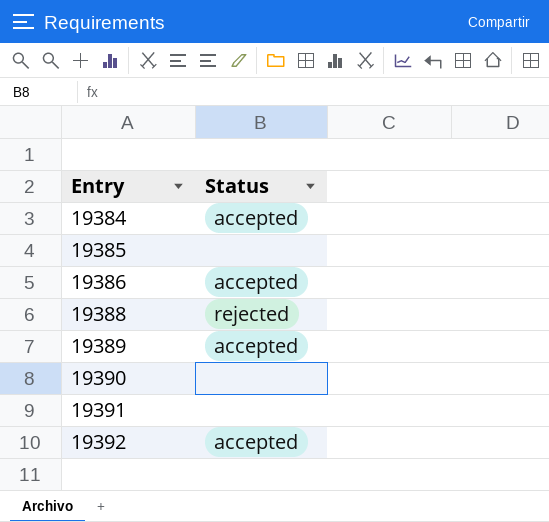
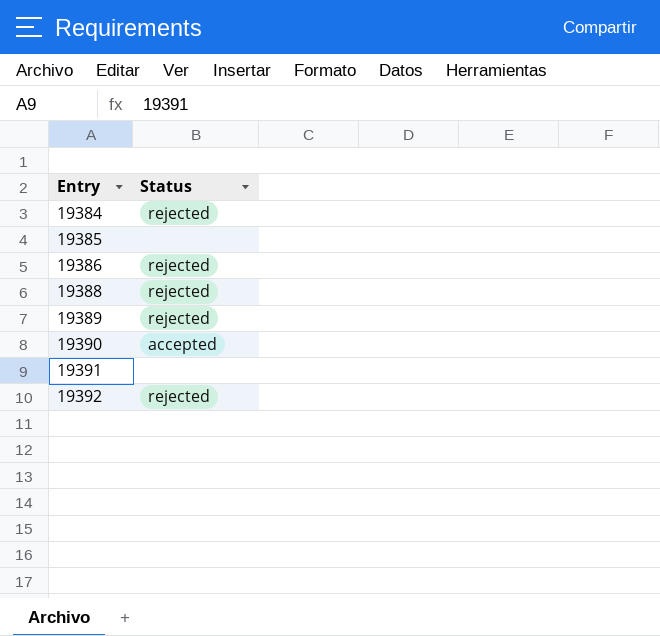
19384 | Status: accepted -> rejected
19386 | Status: accepted -> rejected
19389 | Status: accepted -> rejected
19390 | Status: none -> accepted
19392 | Status: accepted -> rejected

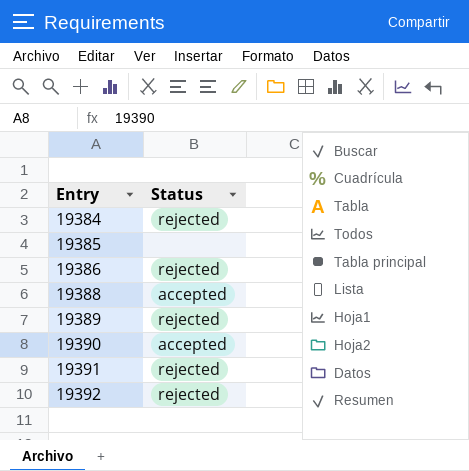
19388 | Status: rejected -> accepted
19391 | Status: none -> rejected

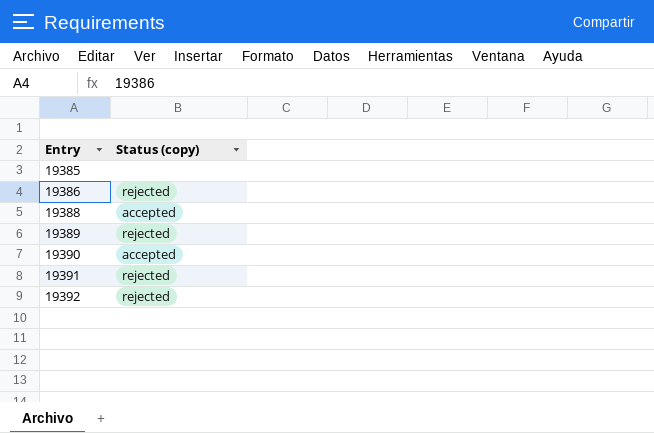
column name: Status -> Status (copy)
row 19384: rejected -> none

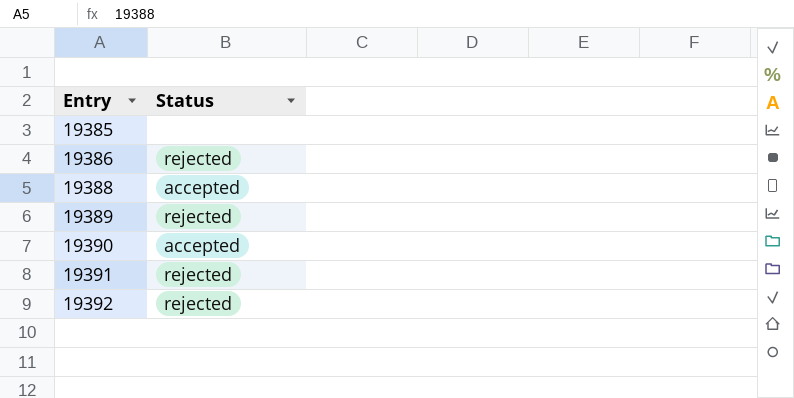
column name: Status (copy) -> Status

